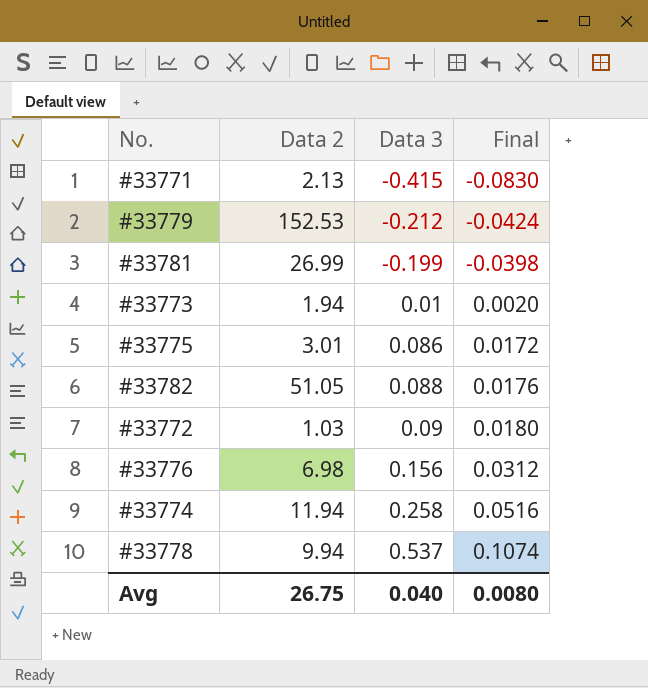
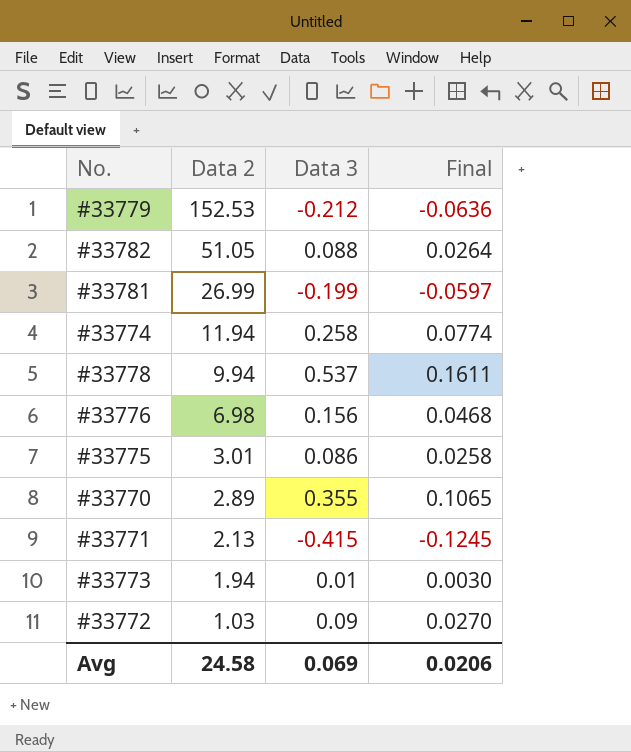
row order: Data 3 ascending -> Data 2 descending
column Final | formula: [Data 3] * 0.2 -> [Data 3] * 0.3
row #33770: none -> 2.89 | 0.355 | 0.1065
Avg | Data 2: 26.75 -> 24.58
Avg | Data 3: 0.040 -> 0.069
Avg | Final: 0.0080 -> 0.0206

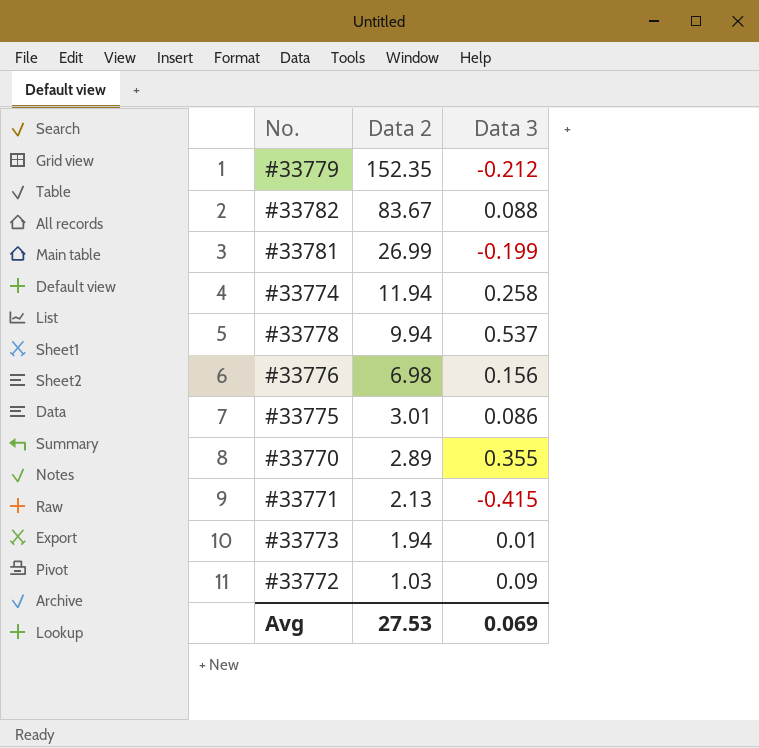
column Final | formula: [Data 3] * 0.3 -> none
#33779 | Data 2: 152.53 -> 152.35
#33782 | Data 2: 51.05 -> 83.67
Avg | Data 2: 24.58 -> 27.53

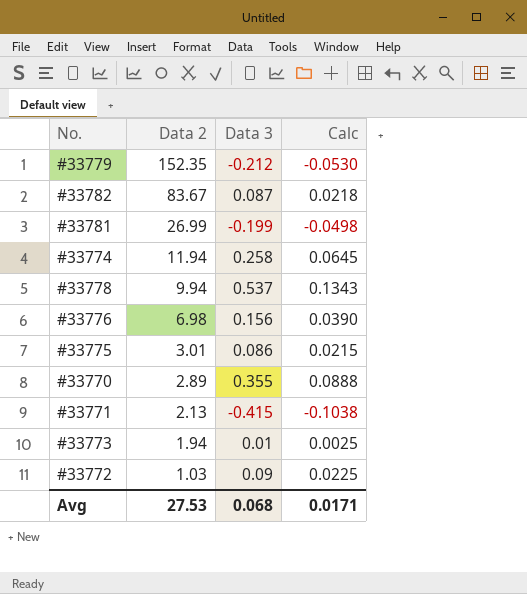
column Calc | formula: none -> [Data 3] * 0.25
#33782 | Data 3: 0.088 -> 0.087
Avg | Data 3: 0.069 -> 0.068

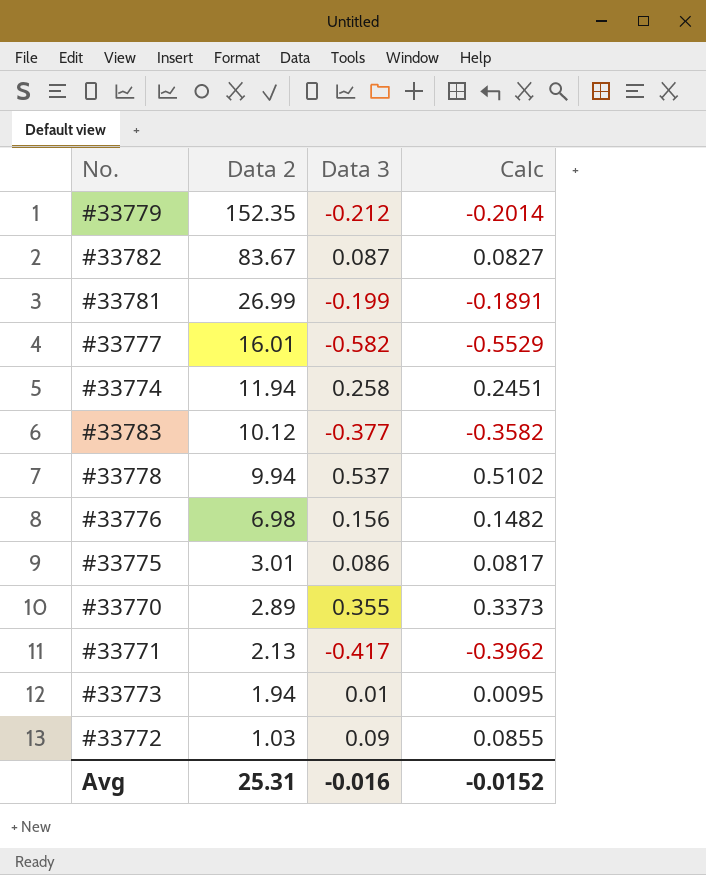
column Calc | formula: [Data 3] * 0.25 -> [Data 3] * 0.95
row #33777: none -> 16.01 | -0.582 | -0.5529
row #33783: none -> 10.12 | -0.377 | -0.3582
#33771 | Data 3: -0.415 -> -0.417
Avg | Data 2: 27.53 -> 25.31
Avg | Data 3: 0.068 -> -0.016
Avg | Calc: 0.0171 -> -0.0152

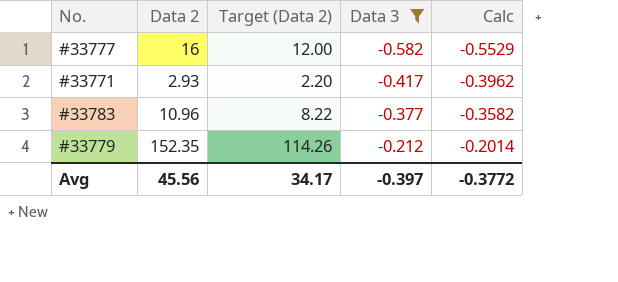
filter: none -> Data 3 <= -0.212
row order: Data 2 descending -> Data 3 ascending
column Target (Data 2) | formula: none -> [Data 2] * 0.75
#33777 | Data 2: 16.01 -> 16
#33771 | Data 2: 2.13 -> 2.93
#33783 | Data 2: 10.12 -> 10.96
Avg | Data 2: 25.31 -> 45.56
Avg | Data 3: -0.016 -> -0.397
Avg | Calc: -0.0152 -> -0.3772

